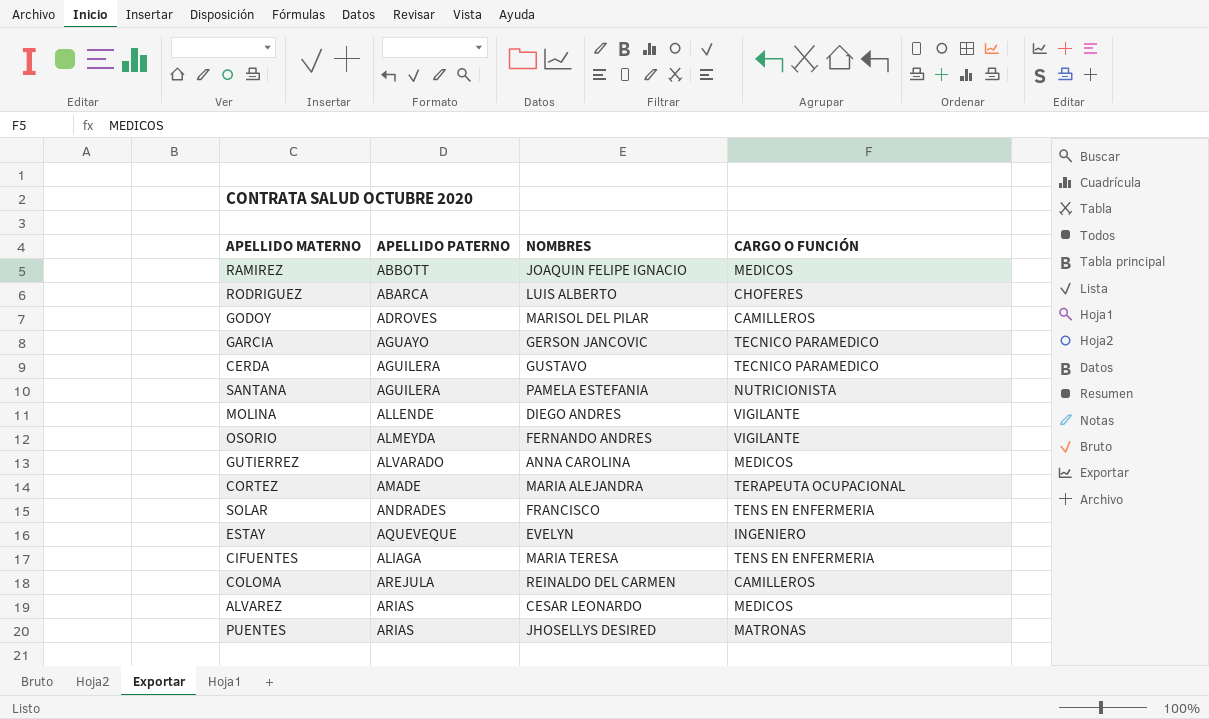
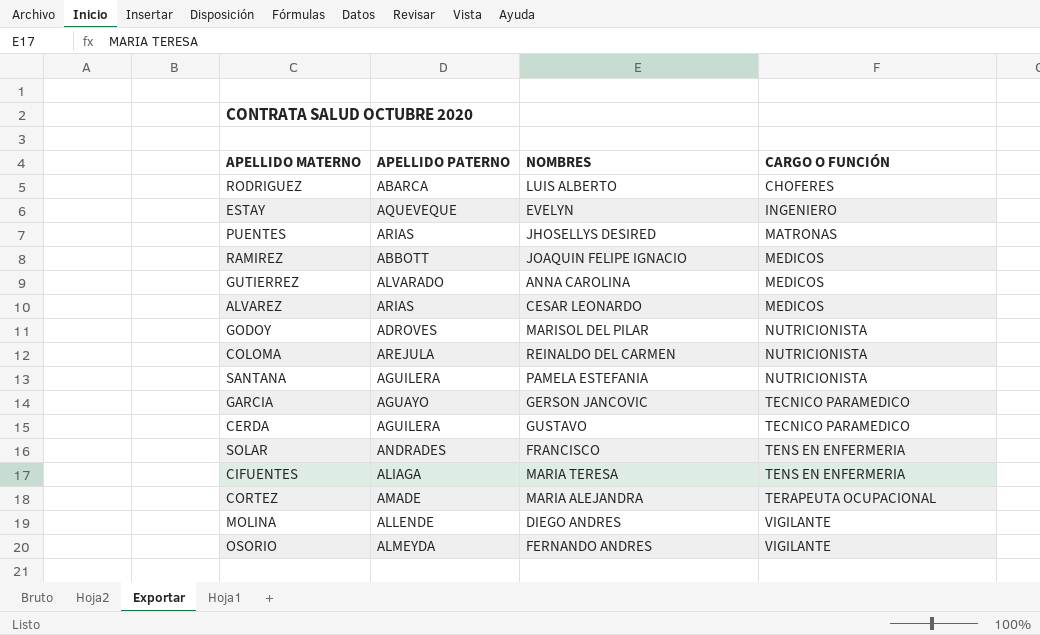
row order: none -> CARGO O FUNCIÓN ascending
GODOY | CARGO O FUNCIÓN: CAMILLEROS -> NUTRICIONISTA
COLOMA | CARGO O FUNCIÓN: CAMILLEROS -> NUTRICIONISTA

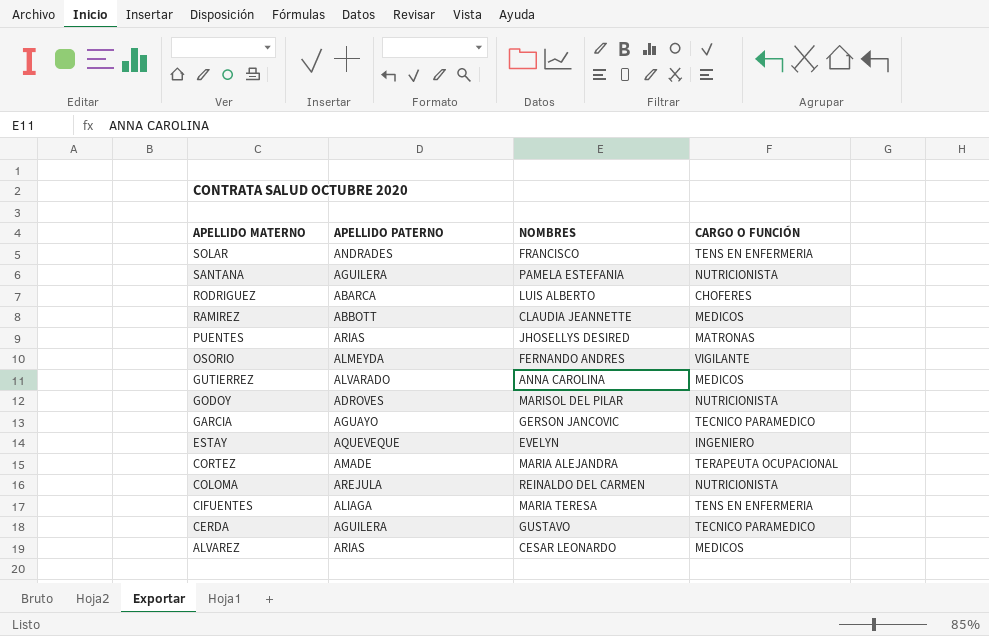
row order: CARGO O FUNCIÓN ascending -> APELLIDO MATERNO descending
row MOLINA: ALLENDE | DIEGO ANDRES | VIGILANTE -> none
RAMIREZ | NOMBRES: JOAQUIN FELIPE IGNACIO -> CLAUDIA JEANNETTE

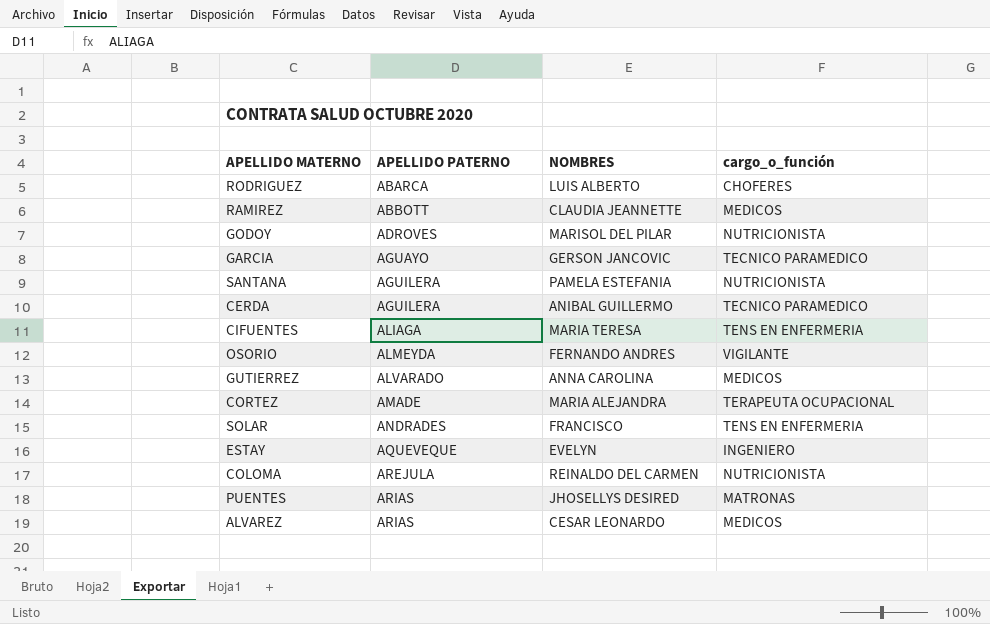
row order: APELLIDO MATERNO descending -> APELLIDO PATERNO ascending
column name: CARGO O FUNCIÓN -> cargo_o_función
CERDA | NOMBRES: GUSTAVO -> ANIBAL GUILLERMO

